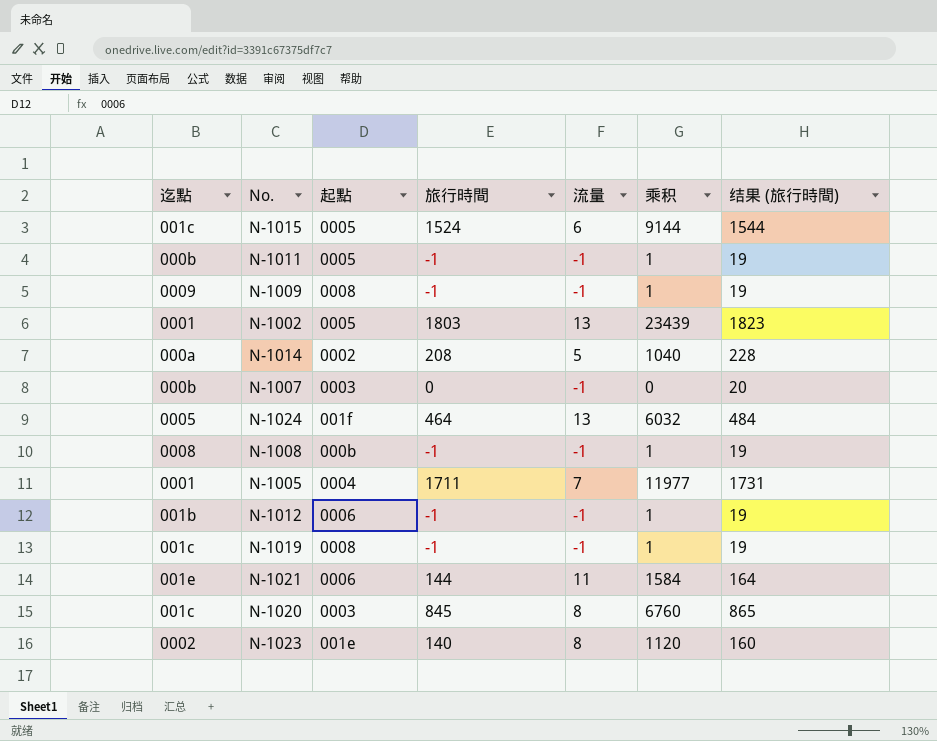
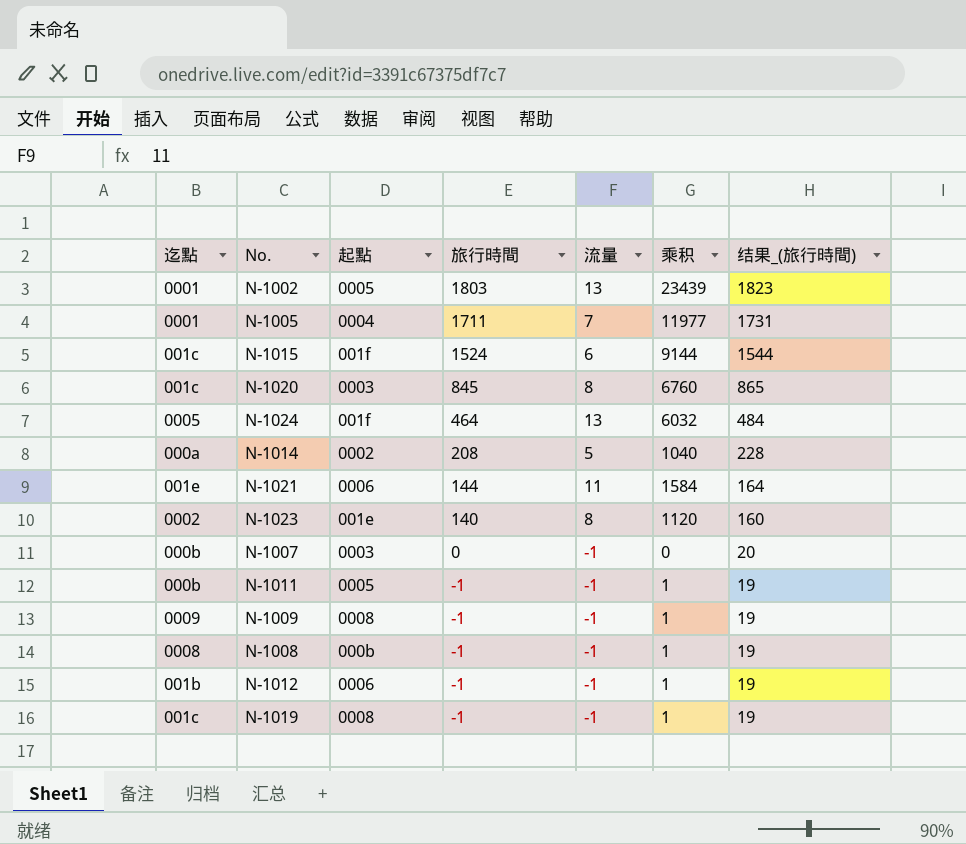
row order: none -> 旅行時間 descending
column name: 结果 (旅行時間) -> 结果_(旅行時間)
N-1015 | 起點: 0005 -> 001f

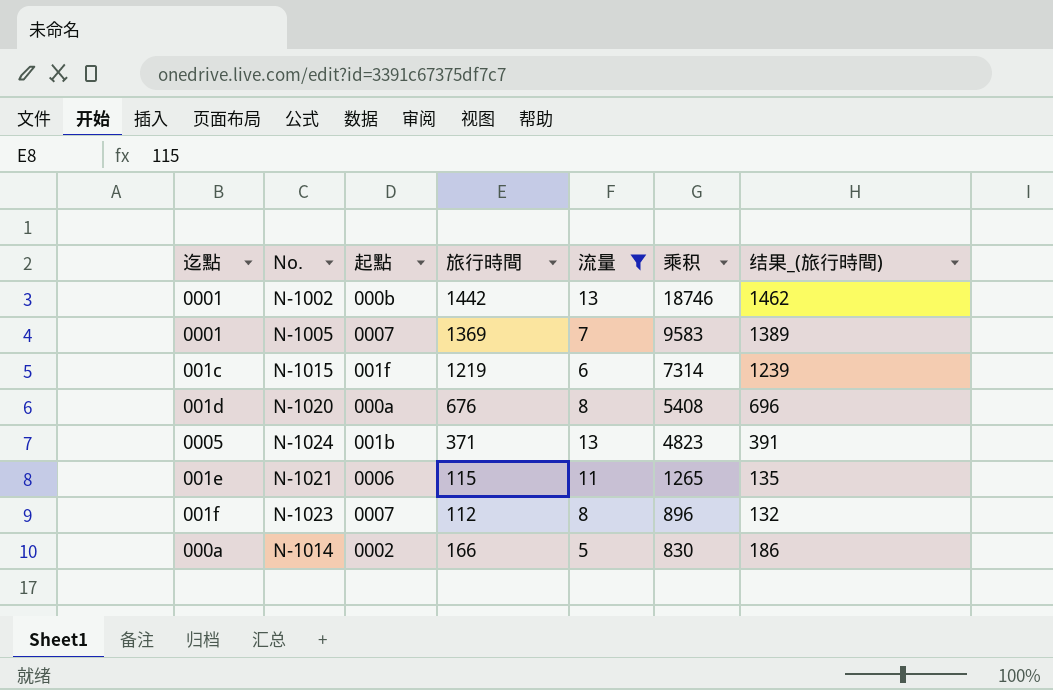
filter: none -> 流量 != -1
row order: 旅行時間 descending -> 乘积 descending
N-1002 | 起點: 0005 -> 000b
N-1002 | 旅行時間: 1803 -> 1442
N-1002 | 乘积: 23439 -> 18746
N-1002 | 结果_(旅行時間): 1823 -> 1462
N-1005 | 起點: 0004 -> 0007
N-1005 | 旅行時間: 1711 -> 1369
N-1005 | 乘积: 11977 -> 9583
N-1005 | 结果_(旅行時間): 1731 -> 1389
N-1015 | 旅行時間: 1524 -> 1219
N-1015 | 乘积: 9144 -> 7314
N-1015 | 结果_(旅行時間): 1544 -> 1239
N-1020 | 迄點: 001c -> 001d
N-1020 | 起點: 0003 -> 000a
N-1020 | 旅行時間: 845 -> 676
N-1020 | 乘积: 6760 -> 5408
N-1020 | 结果_(旅行時間): 865 -> 696
N-1024 | 起點: 001f -> 001b
N-1024 | 旅行時間: 464 -> 371
N-1024 | 乘积: 6032 -> 4823
N-1024 | 结果_(旅行時間): 484 -> 391
N-1021 | 旅行時間: 144 -> 115
N-1021 | 乘积: 1584 -> 1265
N-1021 | 结果_(旅行時間): 164 -> 135
N-1023 | 迄點: 0002 -> 001f
N-1023 | 起點: 001e -> 0007
N-1023 | 旅行時間: 140 -> 112
N-1023 | 乘积: 1120 -> 896
N-1023 | 结果_(旅行時間): 160 -> 132
N-1014 | 旅行時間: 208 -> 166
N-1014 | 乘积: 1040 -> 830
N-1014 | 结果_(旅行時間): 228 -> 186

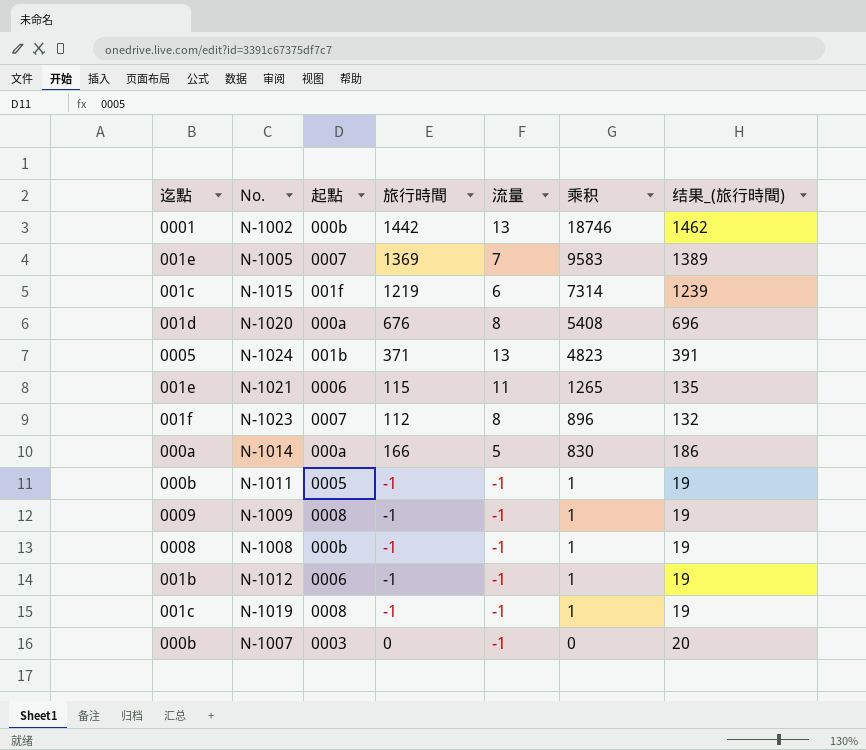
filter: 流量 != -1 -> none
N-1005 | 迄點: 0001 -> 001e
N-1014 | 起點: 0002 -> 000a

